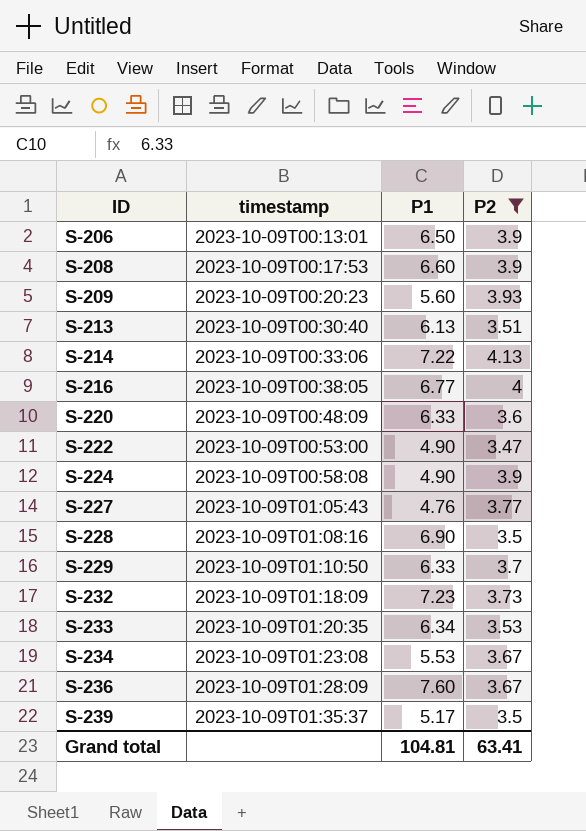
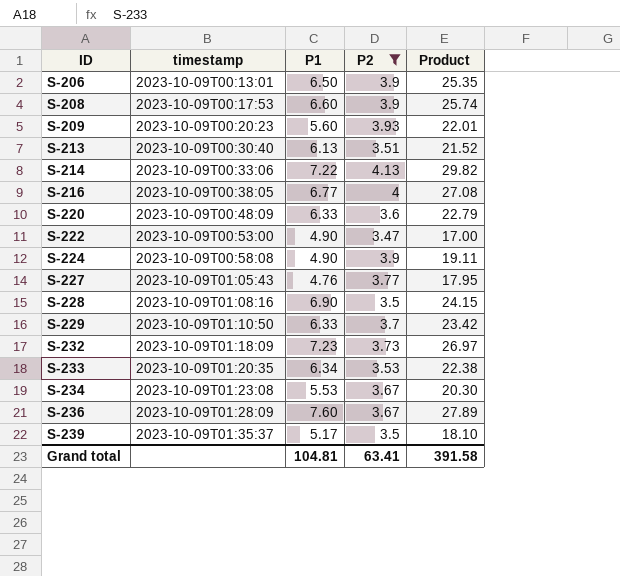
column Product | formula: none -> [P1] * [P2]

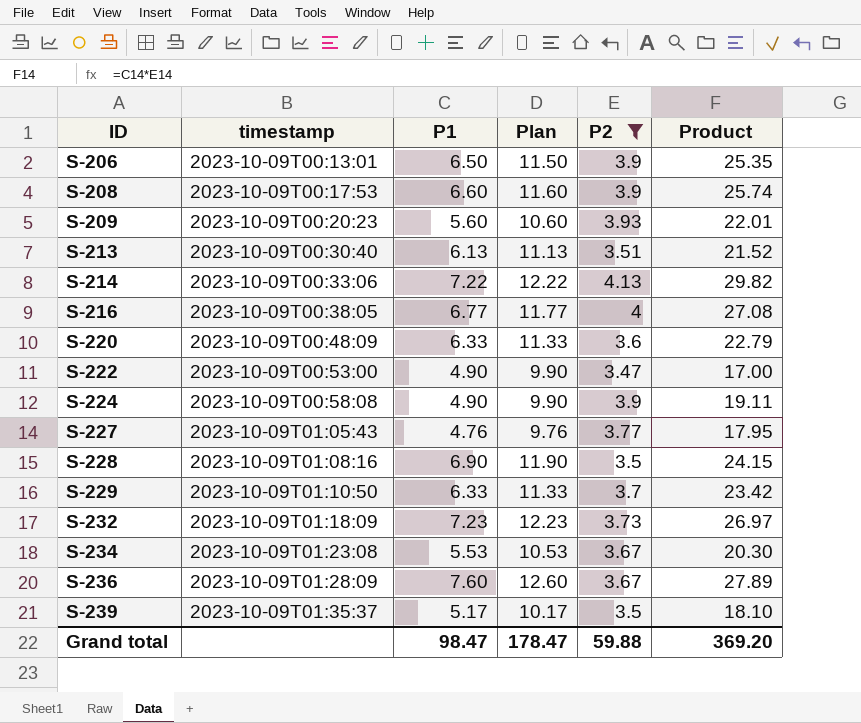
column Plan | formula: none -> [P1] + 5
row S-233: 2023-10-09T01:20:35 | 6.34 | 3.53 | 22.38 -> none
Grand total | P1: 104.81 -> 98.47
Grand total | P2: 63.41 -> 59.88
Grand total | Product: 391.58 -> 369.20

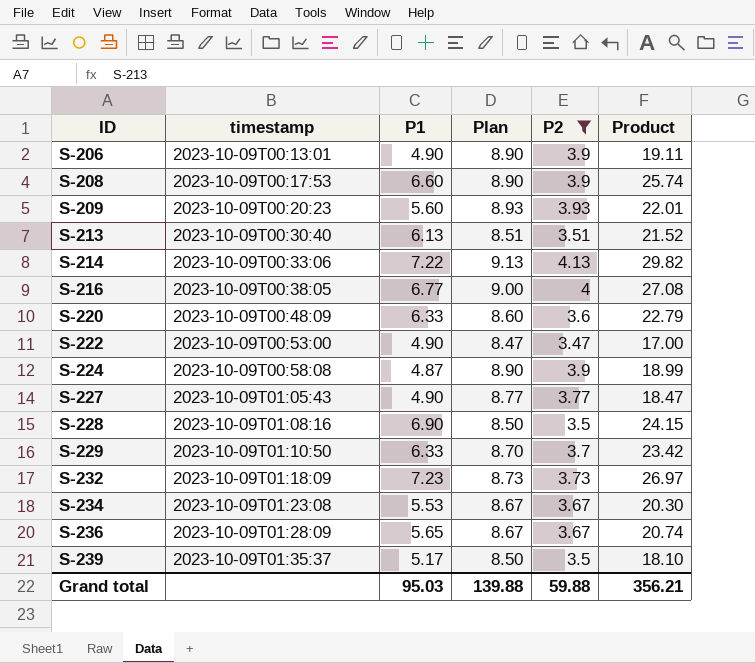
column Plan | formula: [P1] + 5 -> [P2] + 5
S-206 | P1: 6.50 -> 4.90
S-206 | Product: 25.35 -> 19.11
S-224 | P1: 4.90 -> 4.87
S-224 | Product: 19.11 -> 18.99
S-227 | P1: 4.76 -> 4.90
S-227 | Product: 17.95 -> 18.47
S-236 | P1: 7.60 -> 5.65
S-236 | Product: 27.89 -> 20.74
Grand total | P1: 98.47 -> 95.03
Grand total | Plan: 178.47 -> 139.88
Grand total | Product: 369.20 -> 356.21

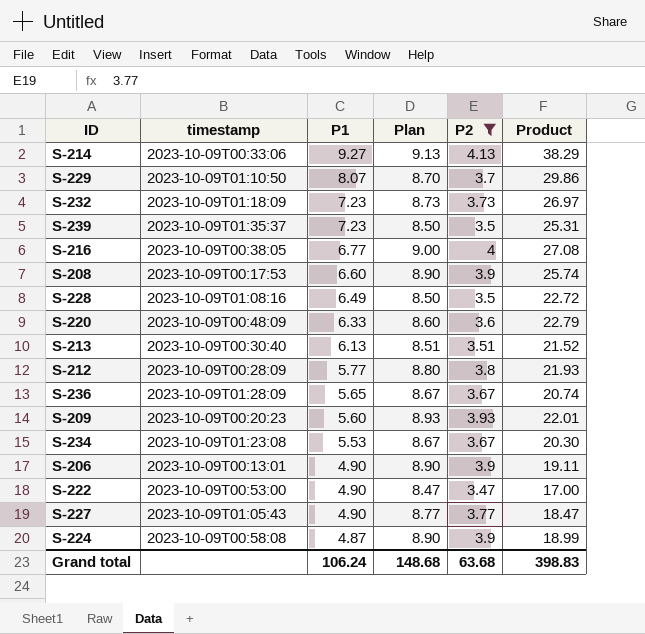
row order: ID ascending -> P1 descending
S-214 | P1: 7.22 -> 9.27
S-214 | Product: 29.82 -> 38.29
S-229 | P1: 6.33 -> 8.07
S-229 | Product: 23.42 -> 29.86
S-239 | P1: 5.17 -> 7.23
S-239 | Product: 18.10 -> 25.31
S-228 | P1: 6.90 -> 6.49
S-228 | Product: 24.15 -> 22.72
row S-212: none -> 2023-10-09T00:28:09 | 5.77 | 8.80 | 3.8 | 21.93
Grand total | P1: 95.03 -> 106.24
Grand total | Plan: 139.88 -> 148.68
Grand total | P2: 59.88 -> 63.68
Grand total | Product: 356.21 -> 398.83

